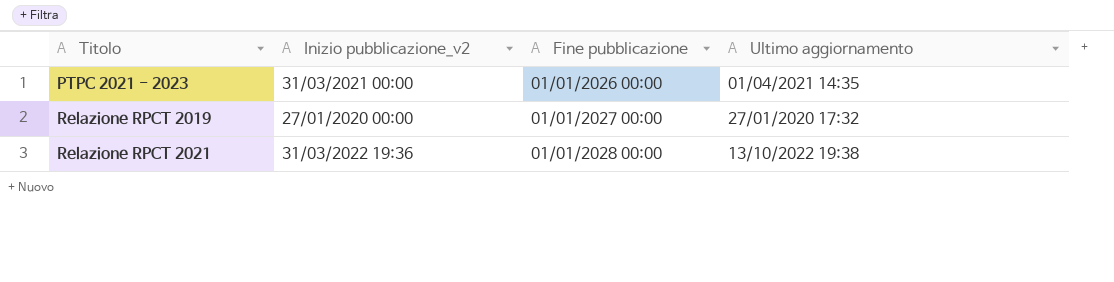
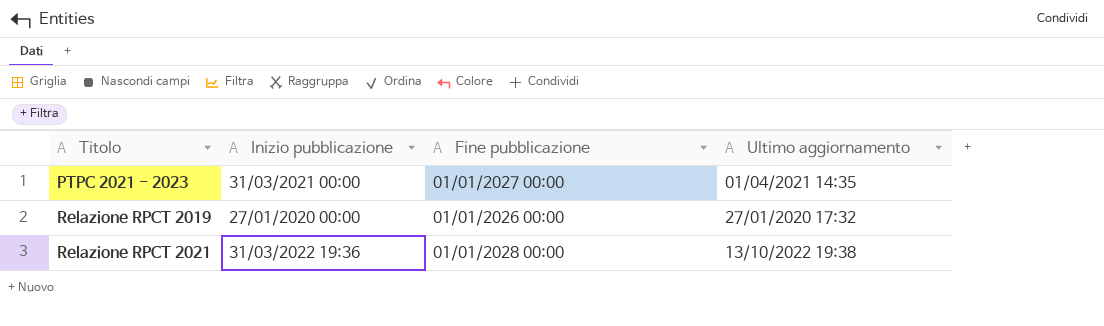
column name: Inizio pubblicazione_v2 -> Inizio pubblicazione
PTPC 2021 - 2023 | Fine pubblicazione: 01/01/2026 00:00 -> 01/01/2027 00:00
Relazione RPCT 2019 | Fine pubblicazione: 01/01/2027 00:00 -> 01/01/2026 00:00

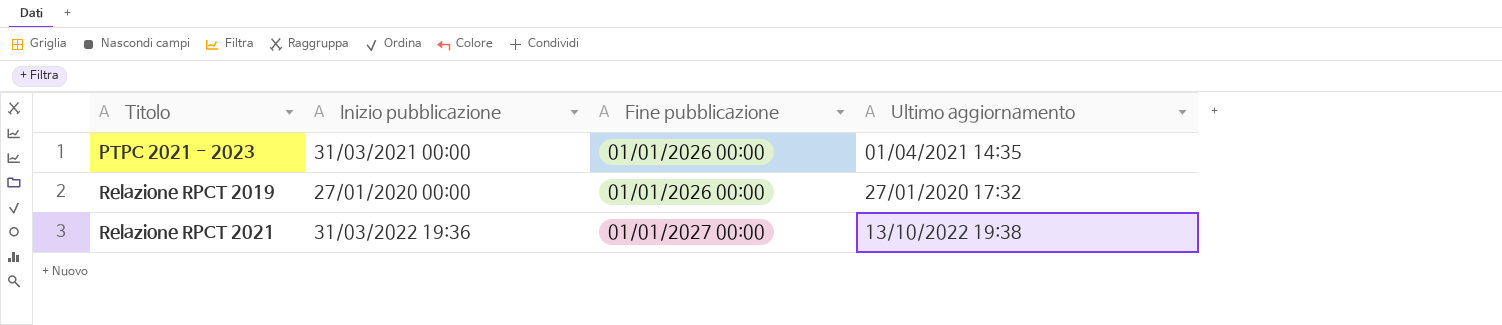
PTPC 2021 - 2023 | Fine pubblicazione: 01/01/2027 00:00 -> 01/01/2026 00:00
Relazione RPCT 2021 | Fine pubblicazione: 01/01/2028 00:00 -> 01/01/2027 00:00

